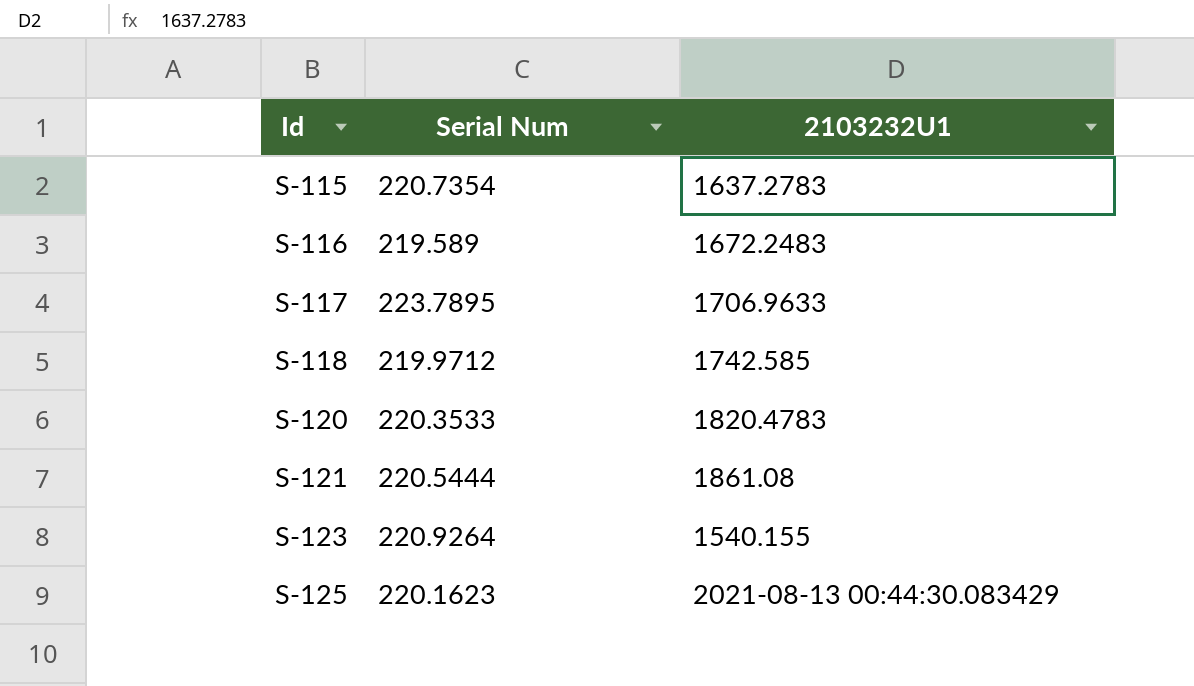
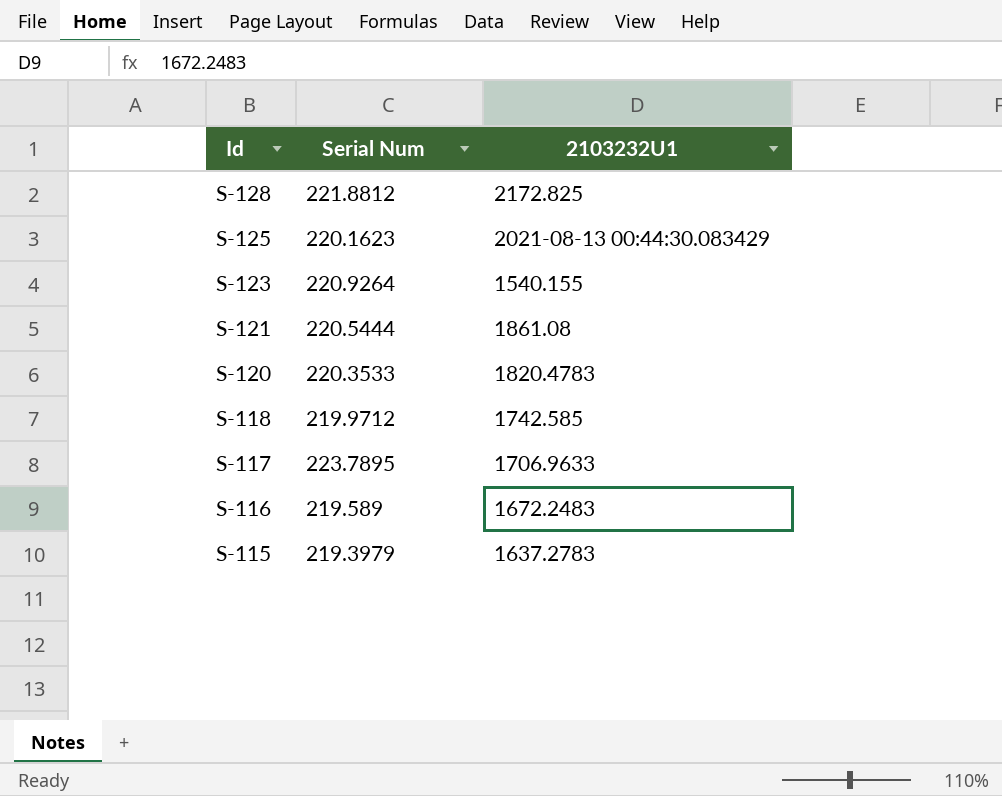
row order: Id ascending -> Id descending
row S-128: none -> 221.8812 | 2172.825
S-115 | Serial Num: 220.7354 -> 219.3979

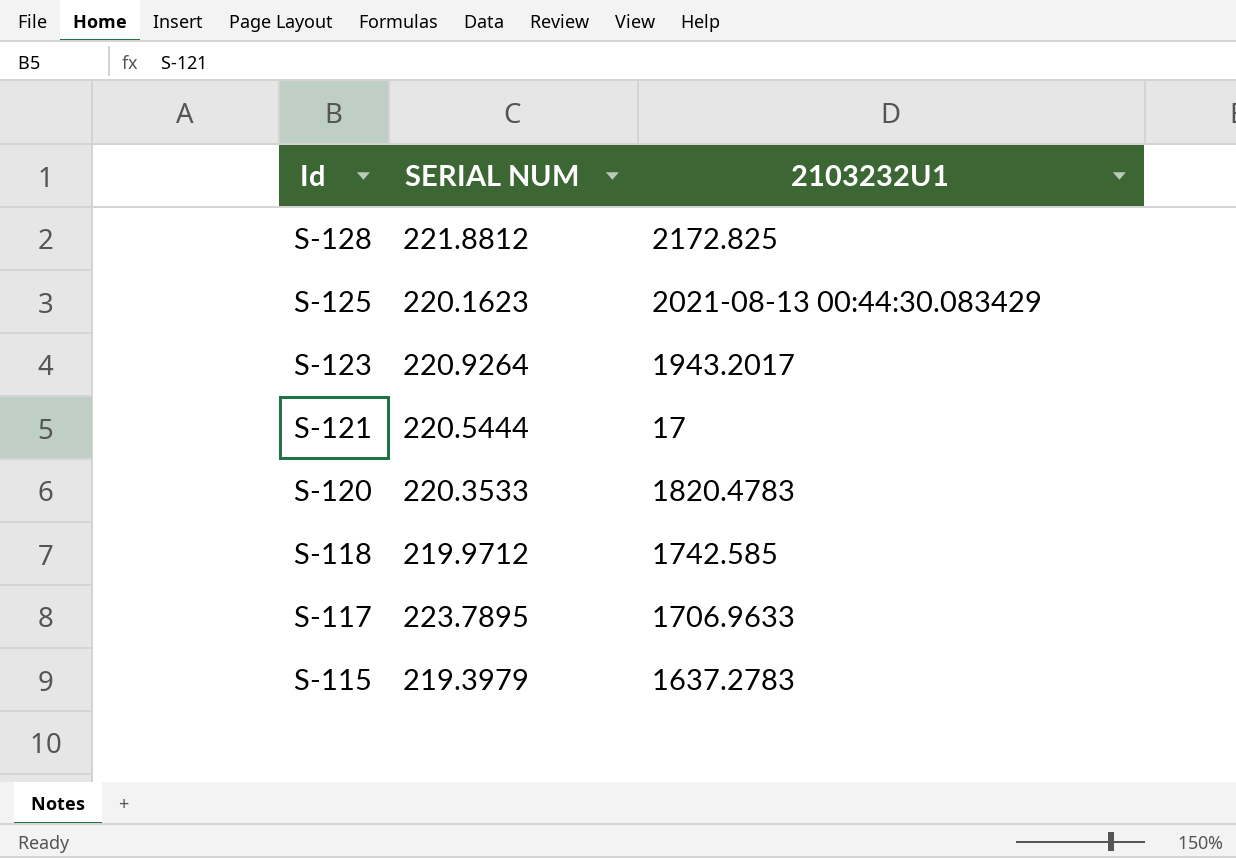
column name: Serial Num -> SERIAL NUM
row S-116: 219.589 | 1672.2483 -> none
S-123 | 2103232U1: 1540.155 -> 1943.2017
S-121 | 2103232U1: 1861.08 -> 17

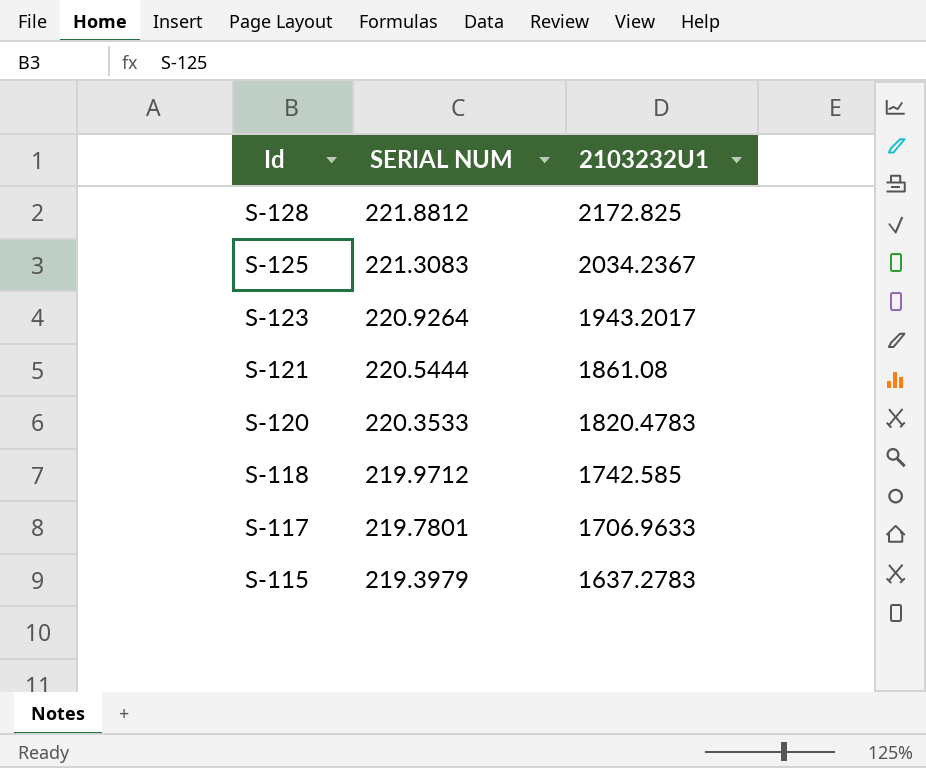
S-125 | SERIAL NUM: 220.1623 -> 221.3083
S-125 | 2103232U1: 2021-08-13 00:44:30.083429 -> 2034.2367
S-121 | 2103232U1: 17 -> 1861.08
S-117 | SERIAL NUM: 223.7895 -> 219.7801

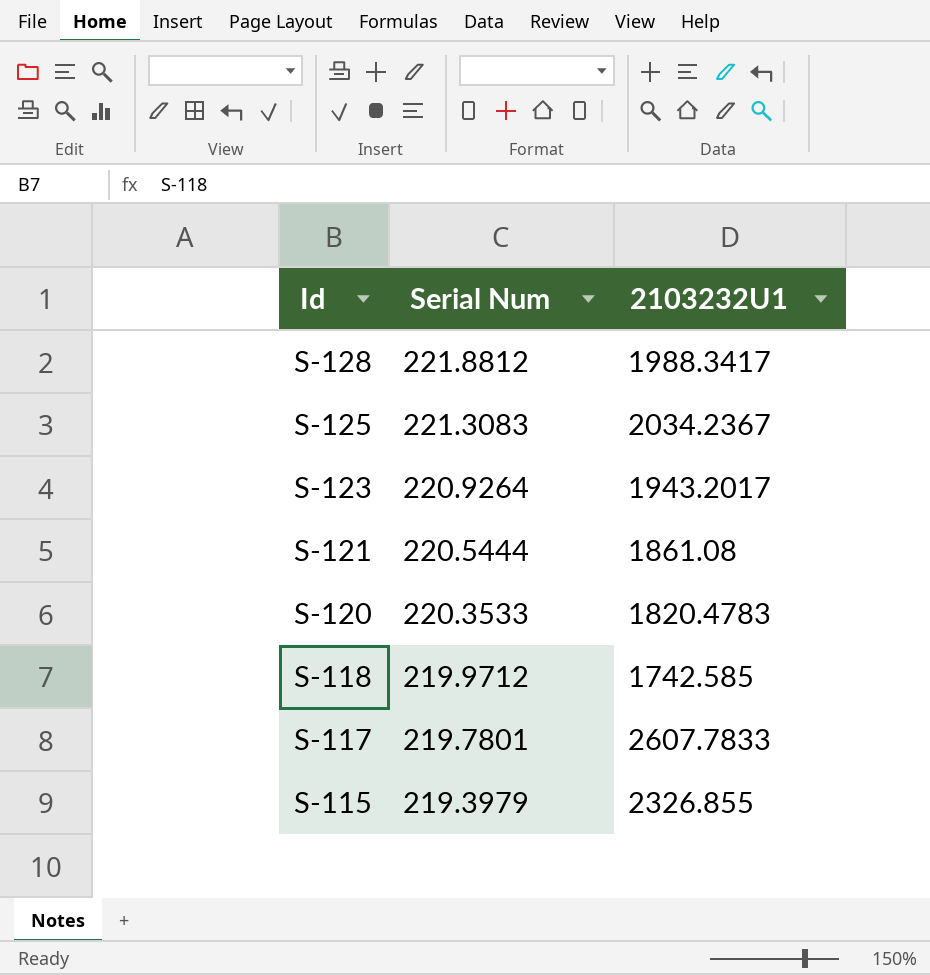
column name: SERIAL NUM -> Serial Num
S-128 | 2103232U1: 2172.825 -> 1988.3417
S-117 | 2103232U1: 1706.9633 -> 2607.7833
S-115 | 2103232U1: 1637.2783 -> 2326.855

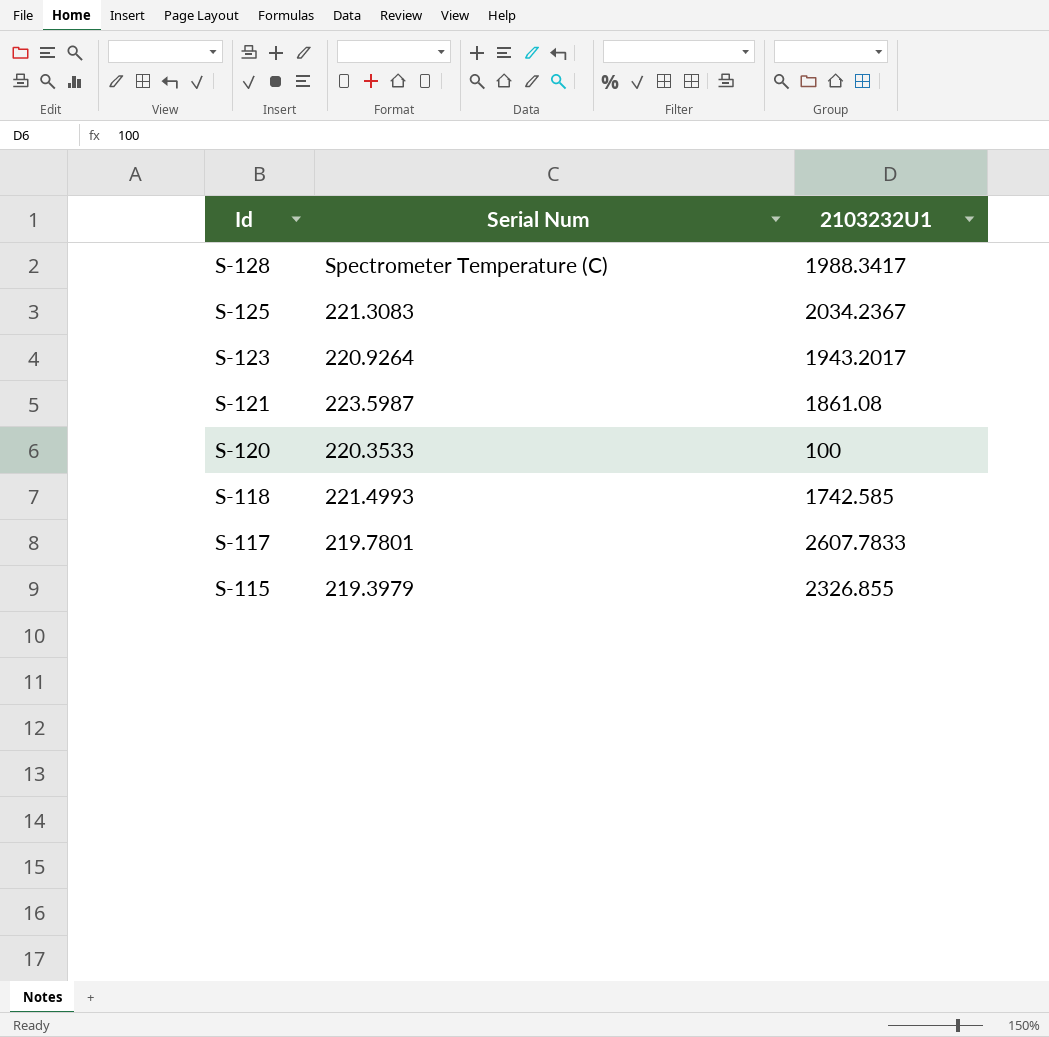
S-128 | Serial Num: 221.8812 -> Spectrometer Temperature (C)
S-121 | Serial Num: 220.5444 -> 223.5987
S-120 | 2103232U1: 1820.4783 -> 100
S-118 | Serial Num: 219.9712 -> 221.4993

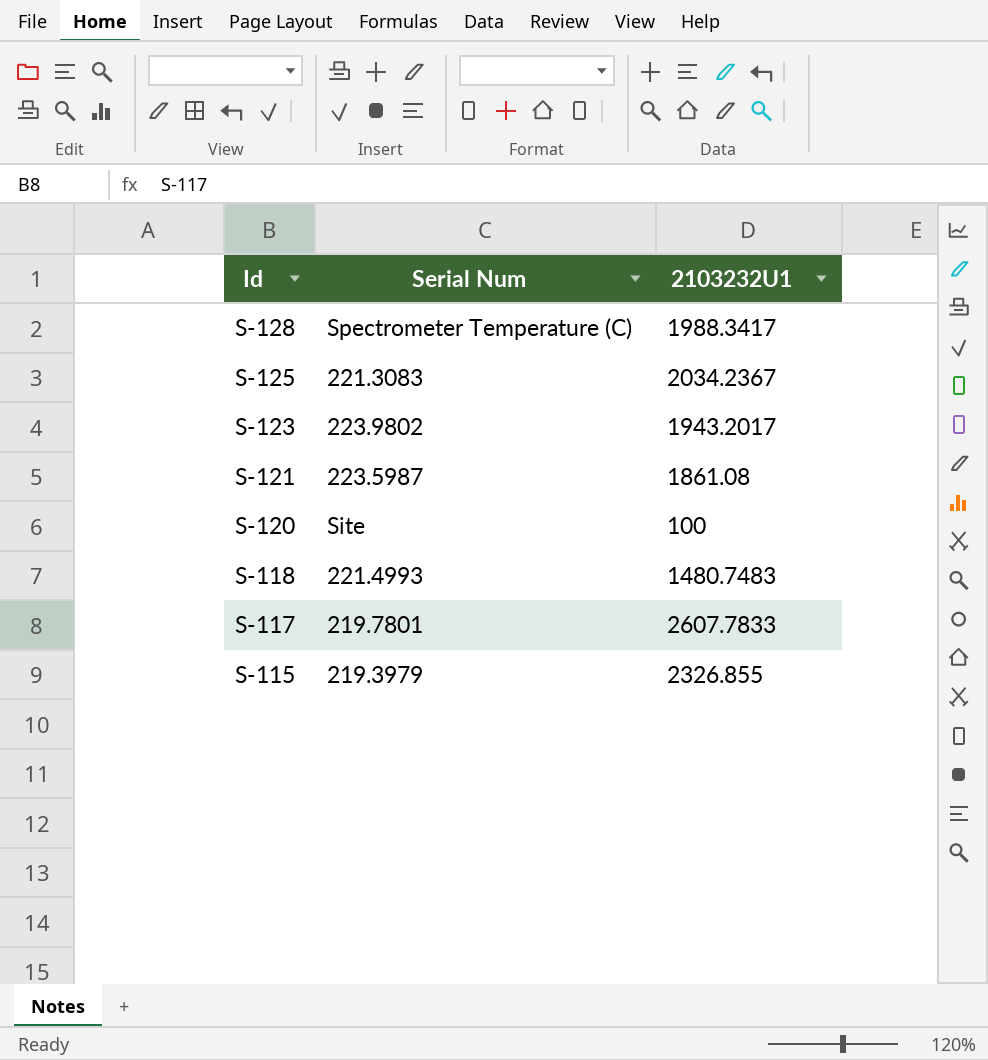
S-123 | Serial Num: 220.9264 -> 223.9802
S-120 | Serial Num: 220.3533 -> Site
S-118 | 2103232U1: 1742.585 -> 1480.7483

